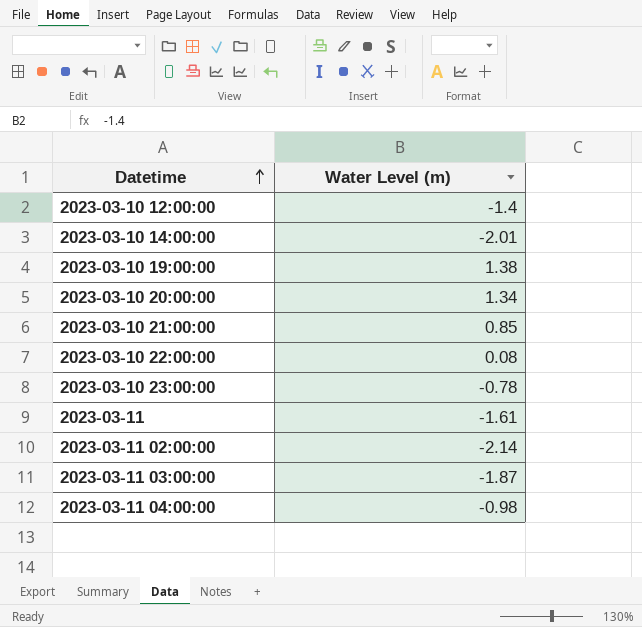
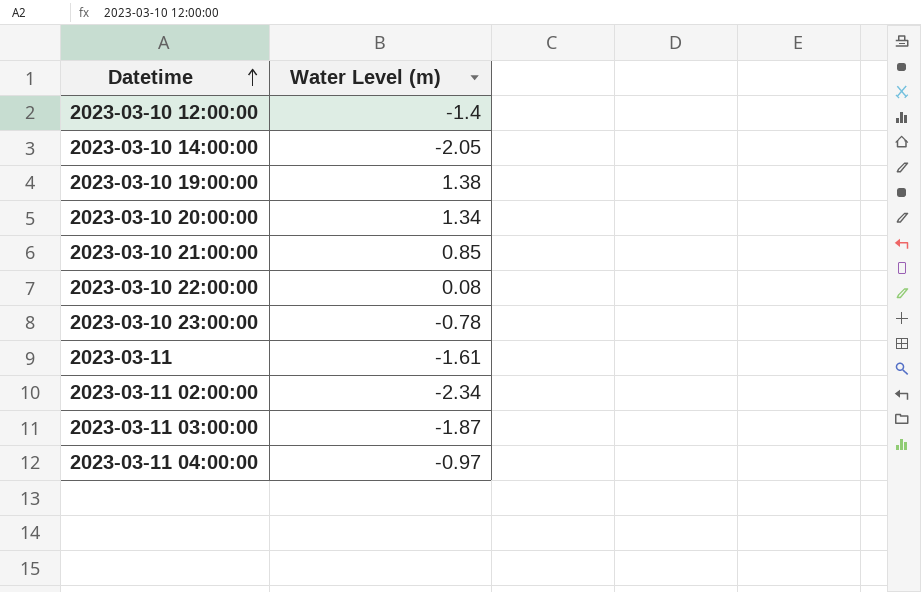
2023-03-10 14:00:00 | Water Level (m): -2.01 -> -2.05
2023-03-11 02:00:00 | Water Level (m): -2.14 -> -2.34
2023-03-11 04:00:00 | Water Level (m): -0.98 -> -0.97

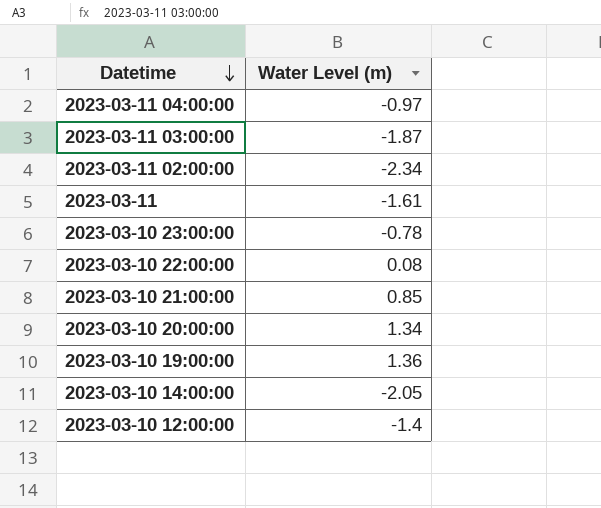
row order: Datetime ascending -> Datetime descending
2023-03-10 19:00:00 | Water Level (m): 1.38 -> 1.36

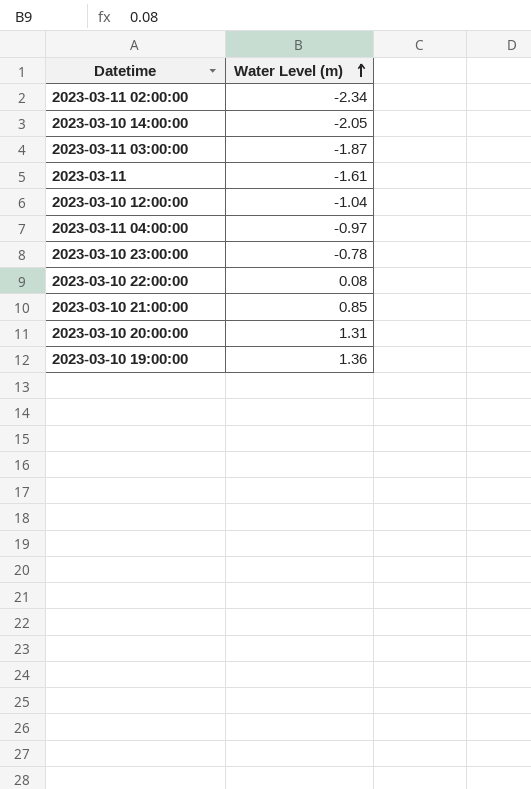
row order: Datetime descending -> Water Level (m) ascending
2023-03-10 12:00:00 | Water Level (m): -1.4 -> -1.04
2023-03-10 20:00:00 | Water Level (m): 1.34 -> 1.31

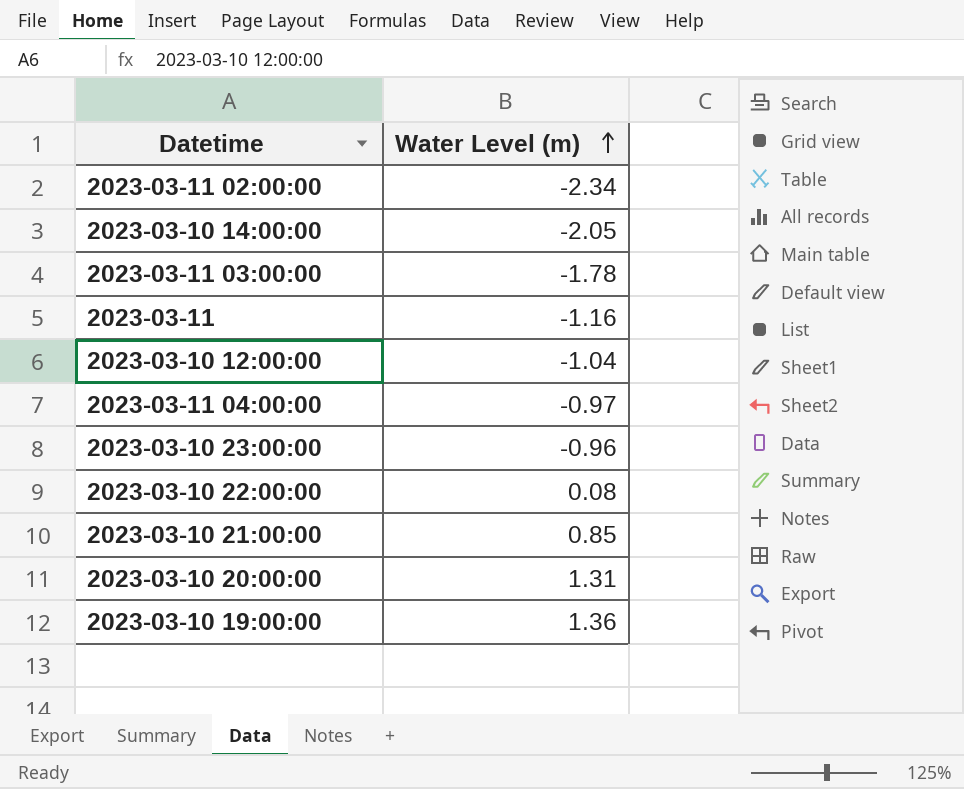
2023-03-11 03:00:00 | Water Level (m): -1.87 -> -1.78
2023-03-11 | Water Level (m): -1.61 -> -1.16
2023-03-10 23:00:00 | Water Level (m): -0.78 -> -0.96

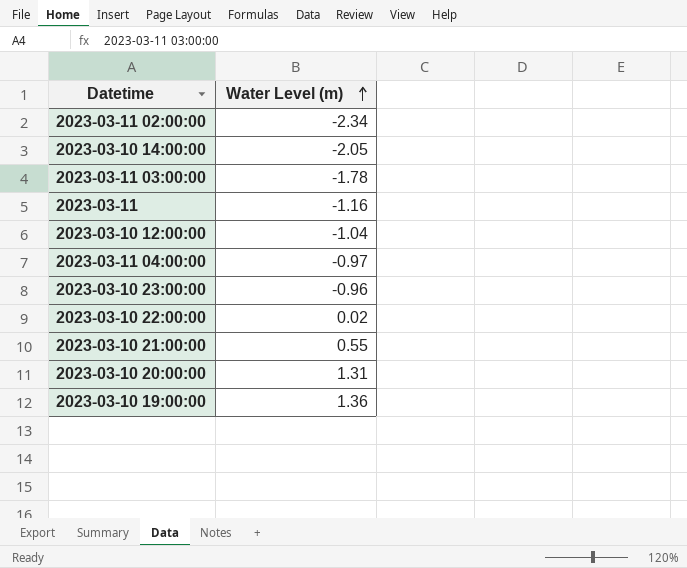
2023-03-10 22:00:00 | Water Level (m): 0.08 -> 0.02
2023-03-10 21:00:00 | Water Level (m): 0.85 -> 0.55

